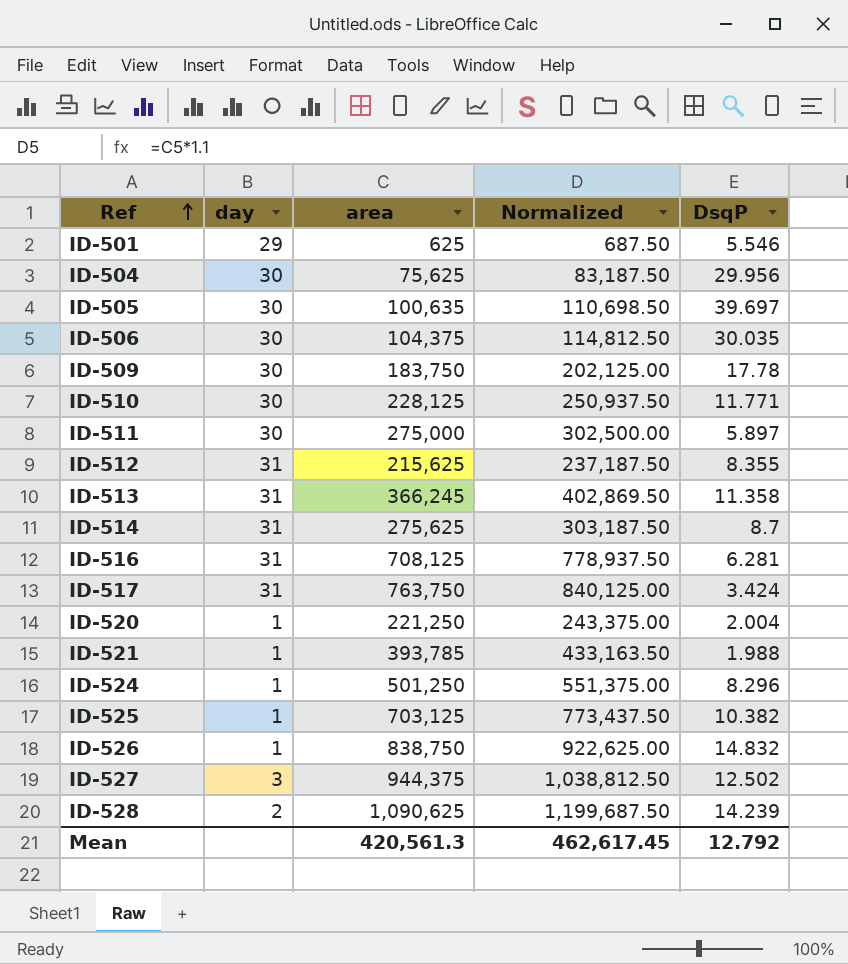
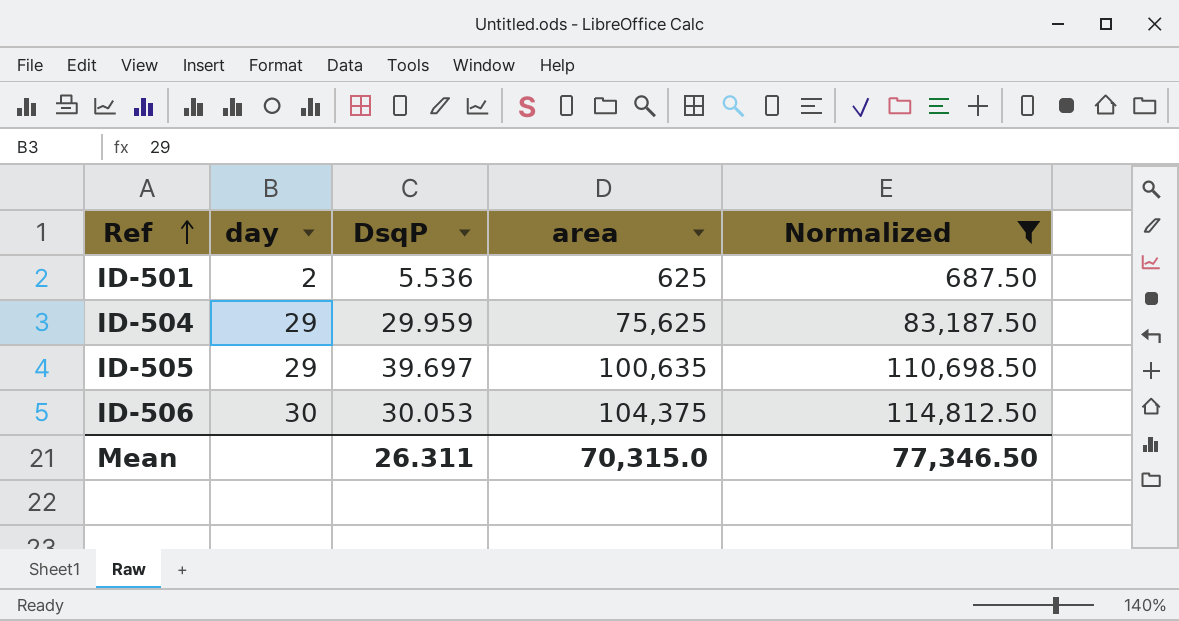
filter: none -> Normalized <= 114,812.50
column DsqP | position: 5 -> 3
ID-501 | day: 29 -> 2
ID-501 | DsqP: 5.546 -> 5.536
ID-504 | day: 30 -> 29
ID-504 | DsqP: 29.956 -> 29.959
ID-505 | day: 30 -> 29
ID-506 | DsqP: 30.035 -> 30.053
Mean | DsqP: 12.792 -> 26.311
Mean | area: 420,561.3 -> 70,315.0
Mean | Normalized: 462,617.45 -> 77,346.50

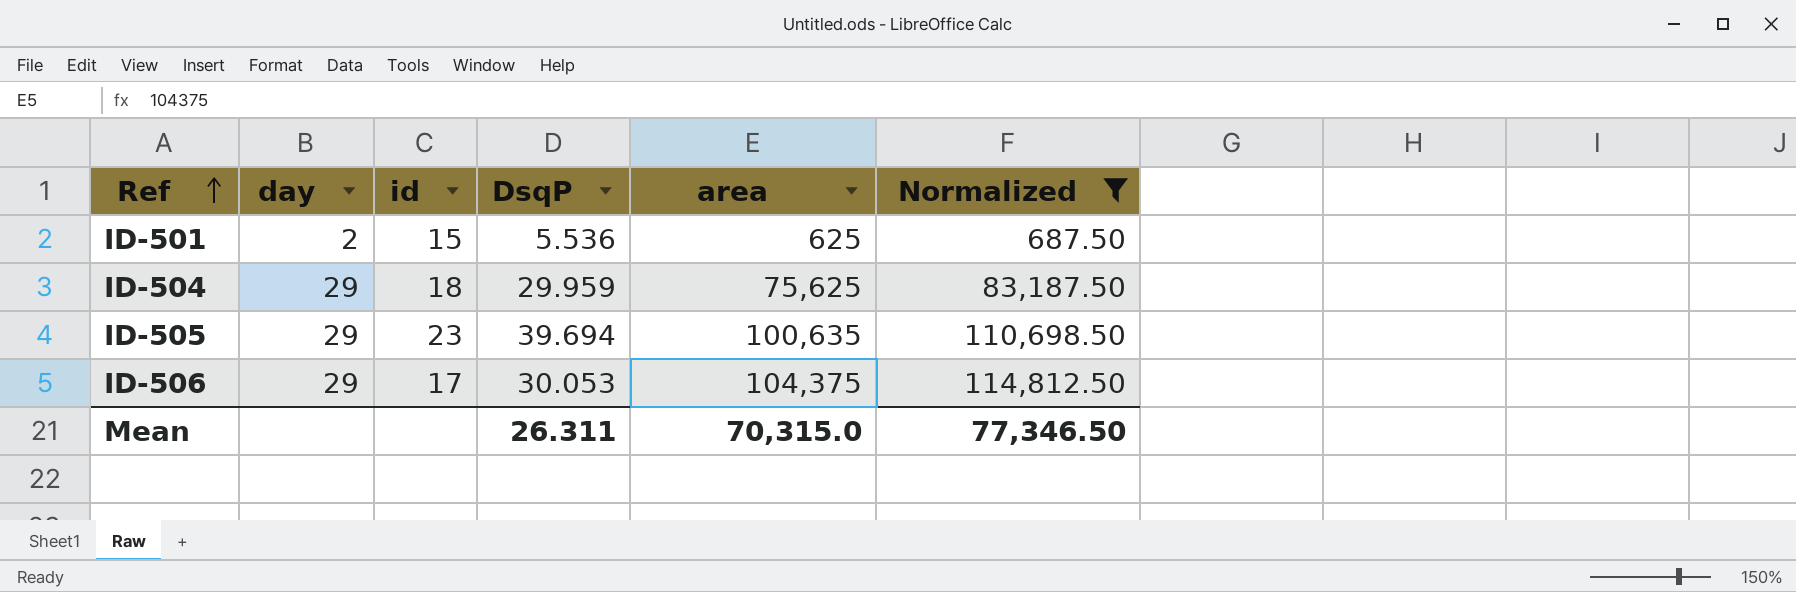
column id | position: none -> 3
ID-505 | DsqP: 39.697 -> 39.694
ID-506 | day: 30 -> 29

